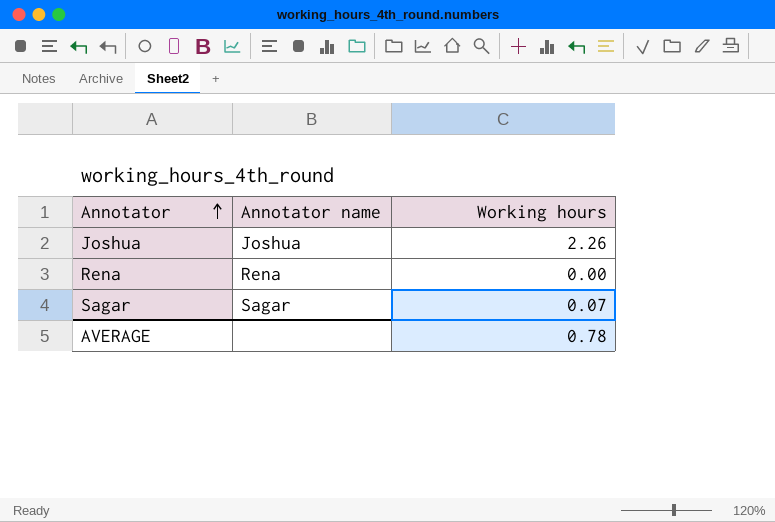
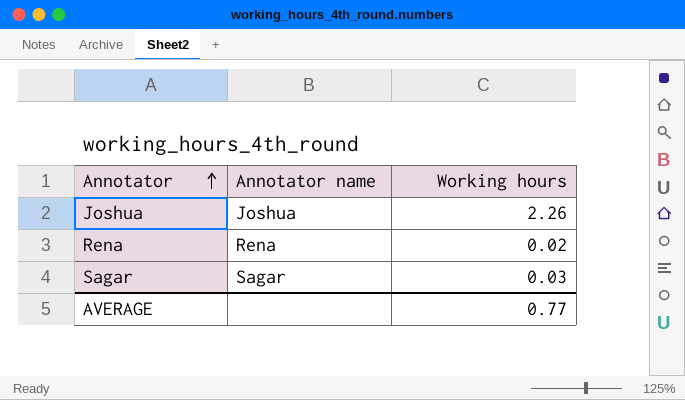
Rena | Working hours: 0.00 -> 0.02
Sagar | Working hours: 0.07 -> 0.03
AVERAGE | Working hours: 0.78 -> 0.77

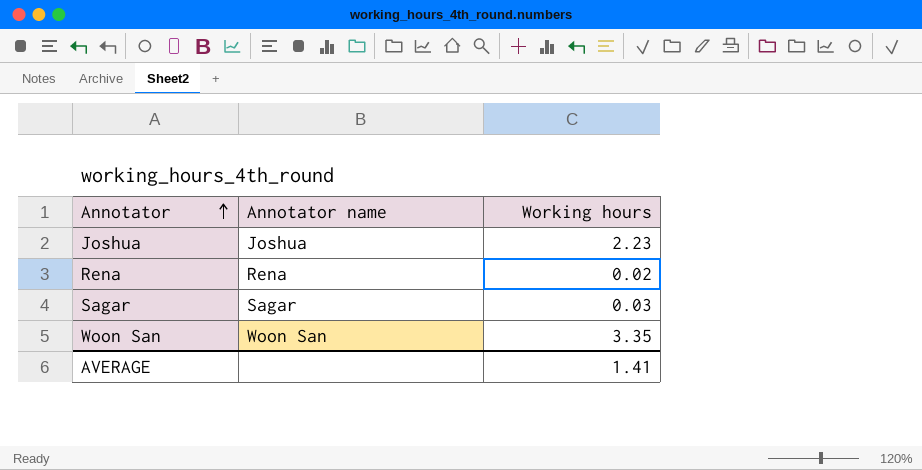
Joshua | Working hours: 2.26 -> 2.23
row Woon San: none -> Woon San | 3.35
AVERAGE | Working hours: 0.77 -> 1.41

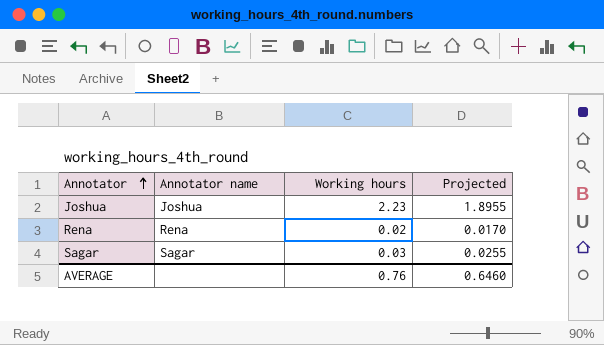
column Projected | formula: none -> [Working hours] * 0.85
row Woon San: Woon San | 3.35 -> none
AVERAGE | Working hours: 1.41 -> 0.76

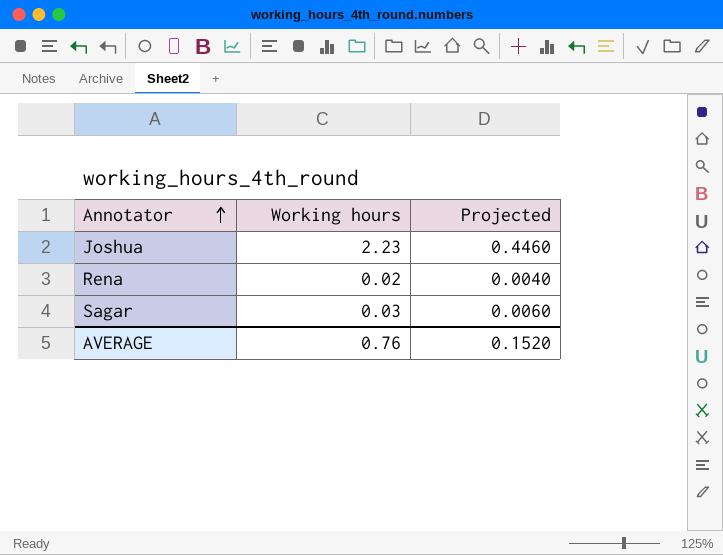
column Annotator name | position: 2 -> none
column Projected | formula: [Working hours] * 0.85 -> [Working hours] * 0.2
AVERAGE | Projected: 0.6460 -> 0.1520

